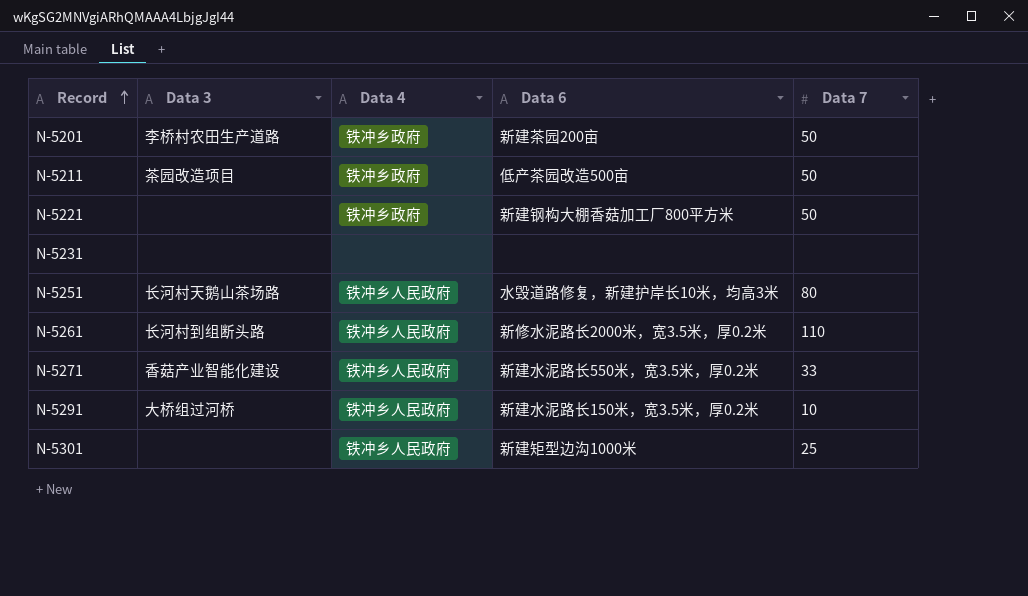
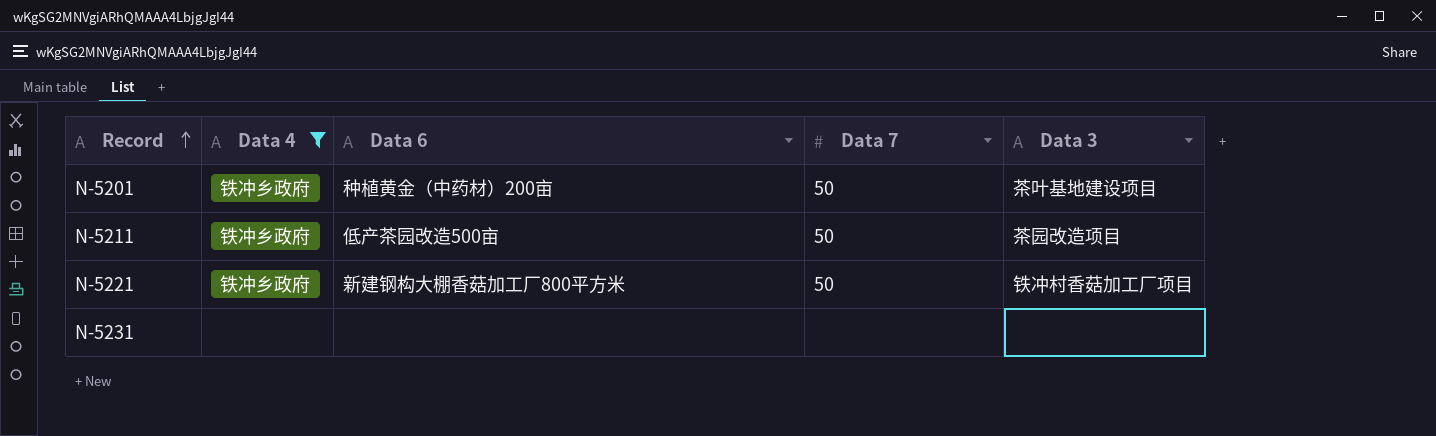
filter: none -> Data 4 != 铁冲乡人民政府
column Data 3 | position: 2 -> 5
N-5201 | Data 6: 新建茶园200亩 -> 种植黄金（中药材）200亩
N-5201 | Data 3: 李桥村农田生产道路 -> 茶叶基地建设项目
N-5221 | Data 3: none -> 铁冲村香菇加工厂项目

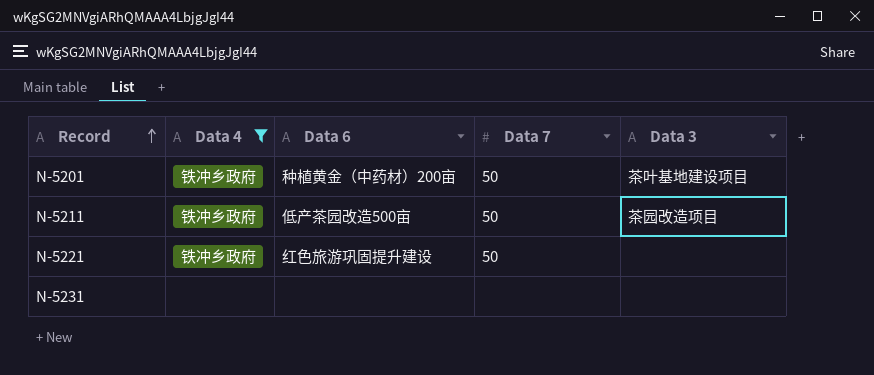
N-5221 | Data 6: 新建钢构大棚香菇加工厂800平方米 -> 红色旅游巩固提升建设
N-5221 | Data 3: 铁冲村香菇加工厂项目 -> none

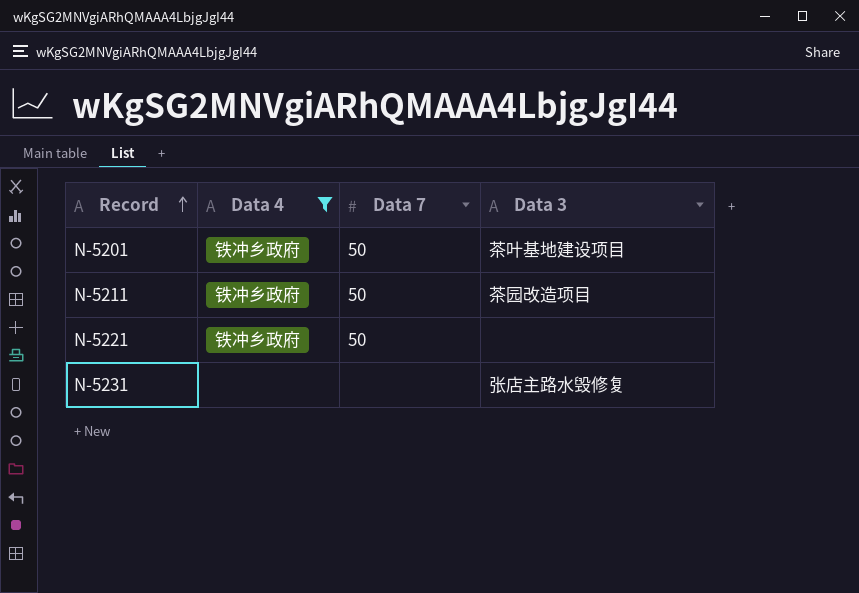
column Data 6 | position: 3 -> none
N-5231 | Data 3: none -> 张店主路水毁修复

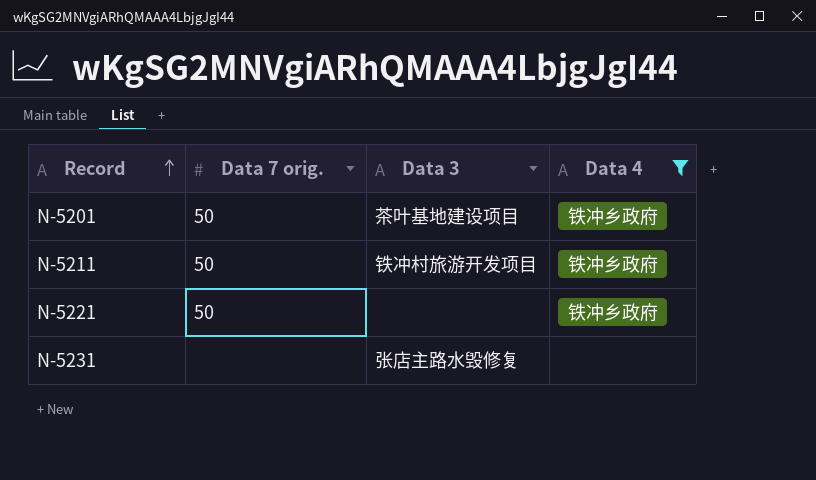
column name: Data 7 -> Data 7 orig.
column Data 4 | position: 2 -> 4
N-5211 | Data 3: 茶园改造项目 -> 铁冲村旅游开发项目

